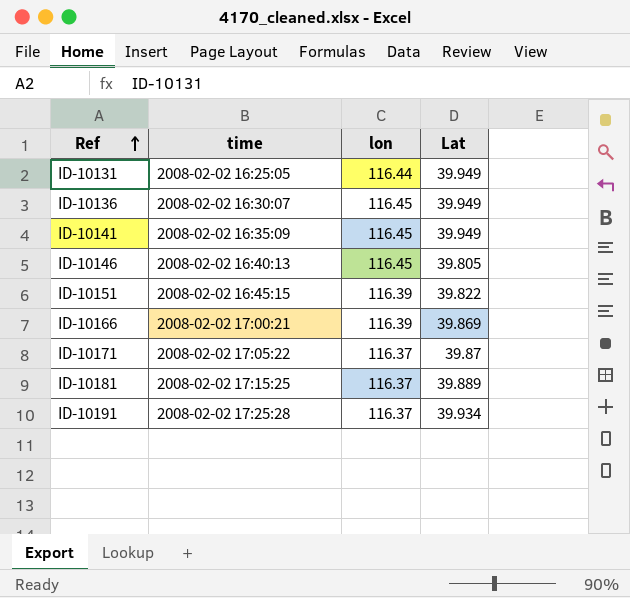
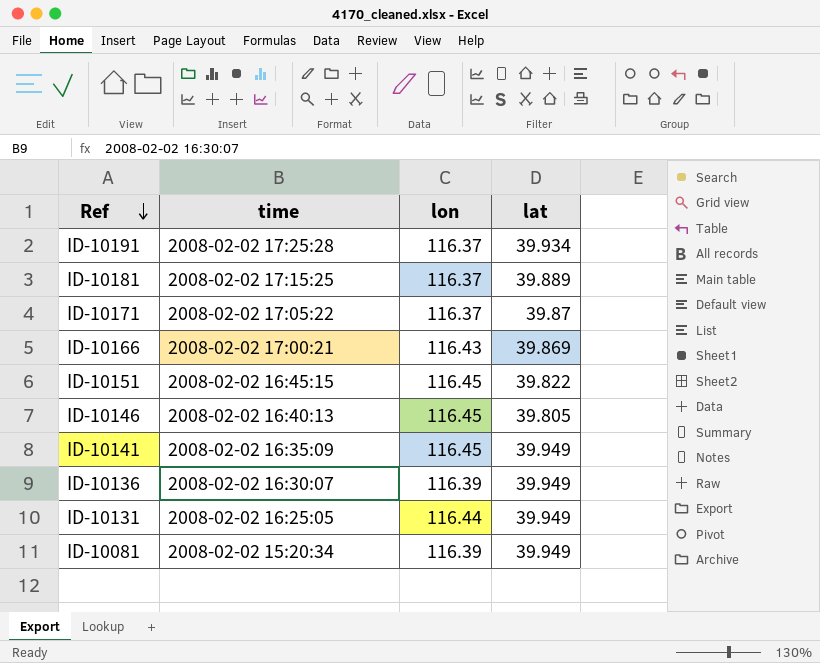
row order: Ref ascending -> Ref descending
column name: Lat -> lat
ID-10166 | lon: 116.39 -> 116.43
ID-10151 | lon: 116.39 -> 116.45
ID-10136 | lon: 116.45 -> 116.39
row ID-10081: none -> 2008-02-02 15:20:34 | 116.39 | 39.949

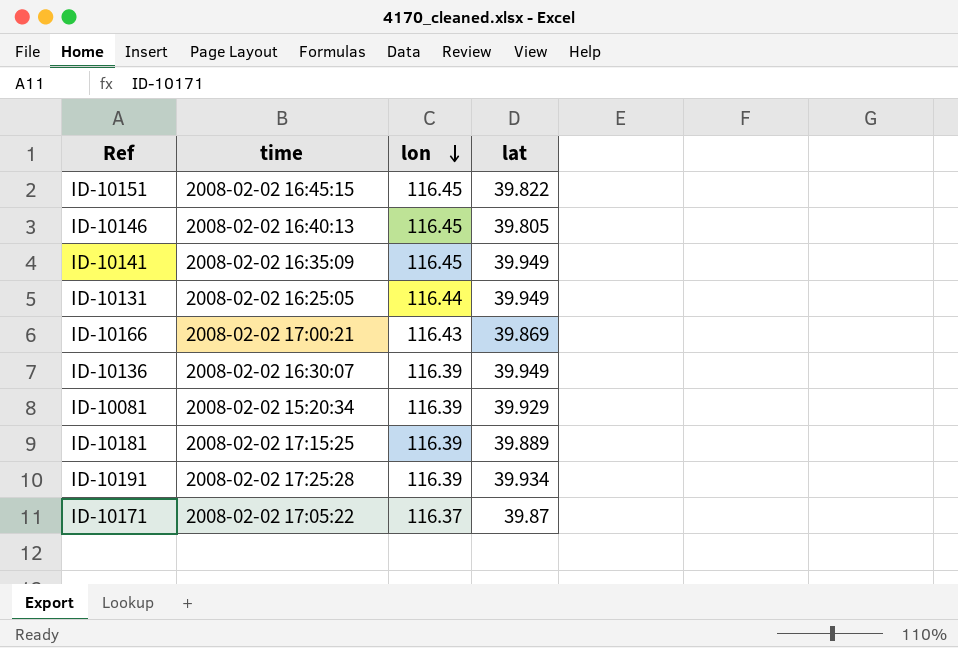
row order: Ref descending -> lon descending
ID-10081 | lat: 39.949 -> 39.929
ID-10181 | lon: 116.37 -> 116.39
ID-10191 | lon: 116.37 -> 116.39

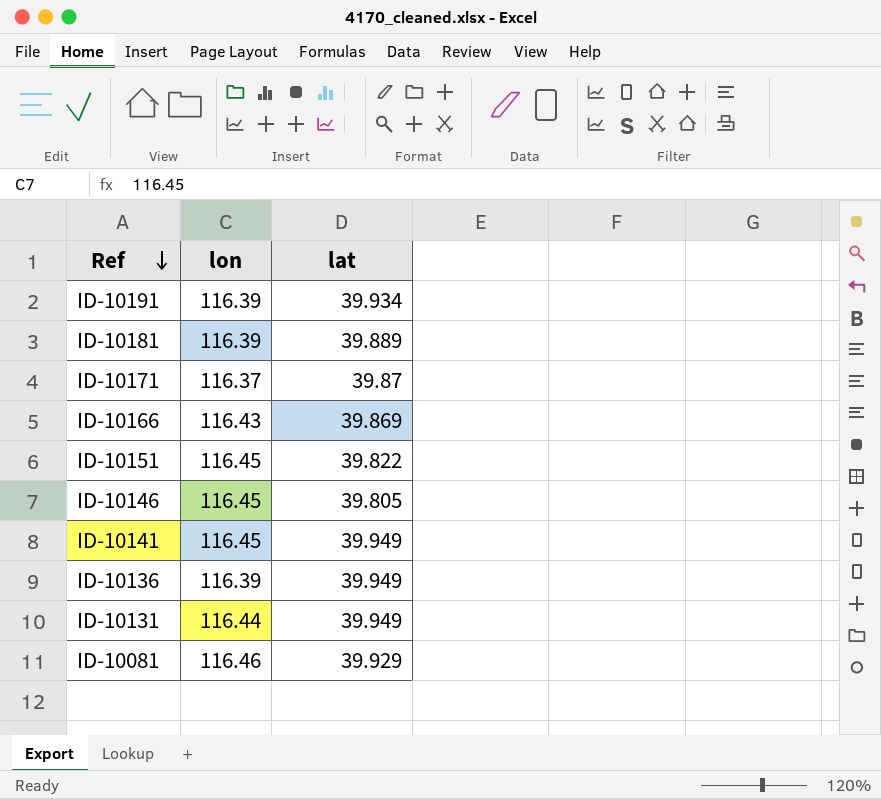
row order: lon descending -> Ref descending
column time | position: 2 -> none
ID-10081 | lon: 116.39 -> 116.46

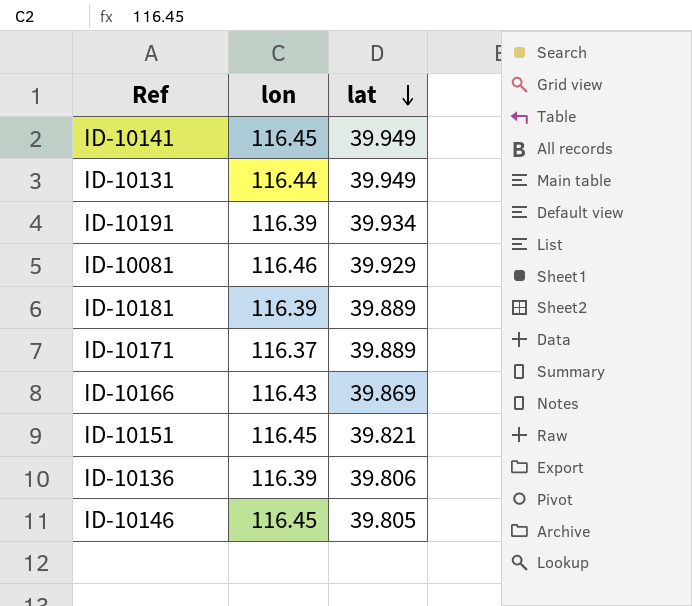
row order: Ref descending -> lat descending
ID-10171 | lat: 39.87 -> 39.889
ID-10151 | lat: 39.822 -> 39.821
ID-10136 | lat: 39.949 -> 39.806

